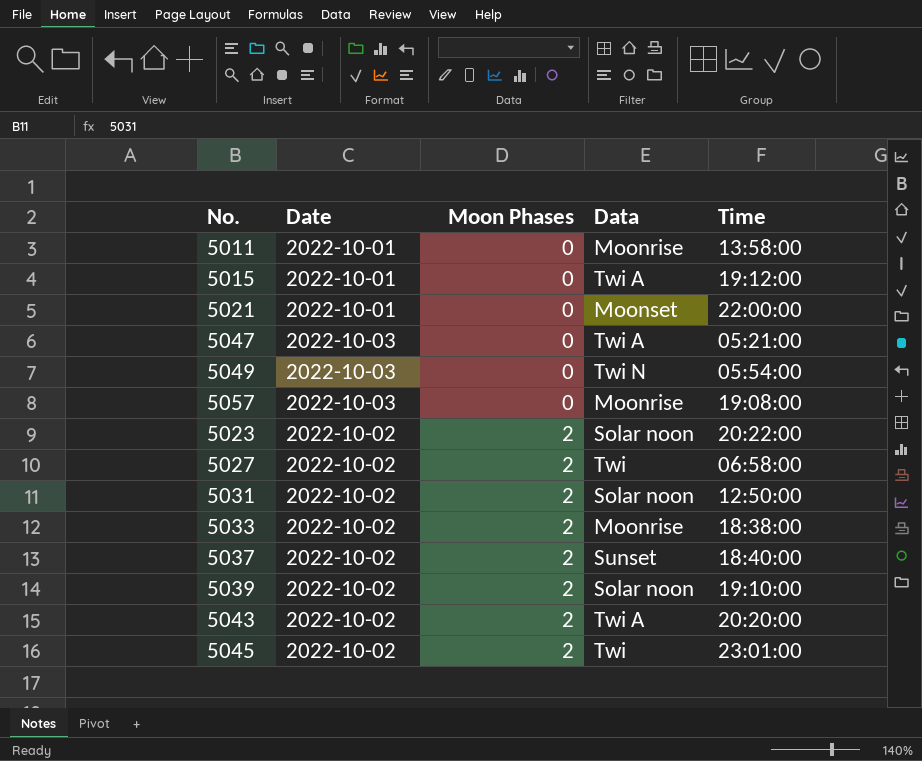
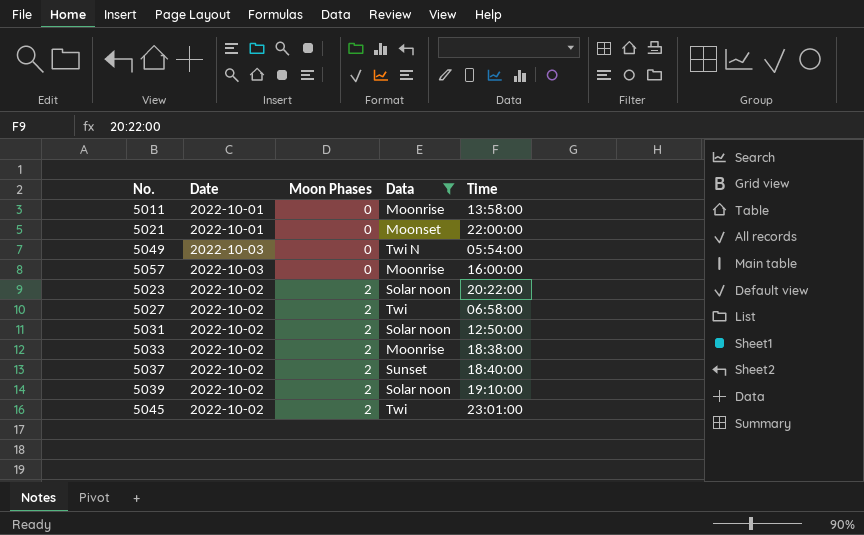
filter: none -> Data != Twi A
5057 | Time: 19:08:00 -> 16:00:00

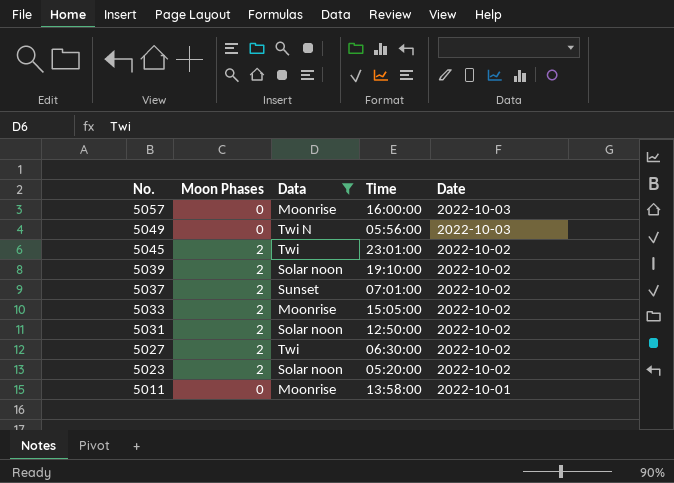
row order: Moon Phases ascending -> No. descending
column Date | position: 2 -> 5
row 5021: 2022-10-01 | 0 | Moonset | 22:00:00 -> none
5049 | Time: 05:54:00 -> 05:56:00
5037 | Time: 18:40:00 -> 07:01:00
5033 | Time: 18:38:00 -> 15:05:00
5027 | Time: 06:58:00 -> 06:30:00
5023 | Time: 20:22:00 -> 05:20:00

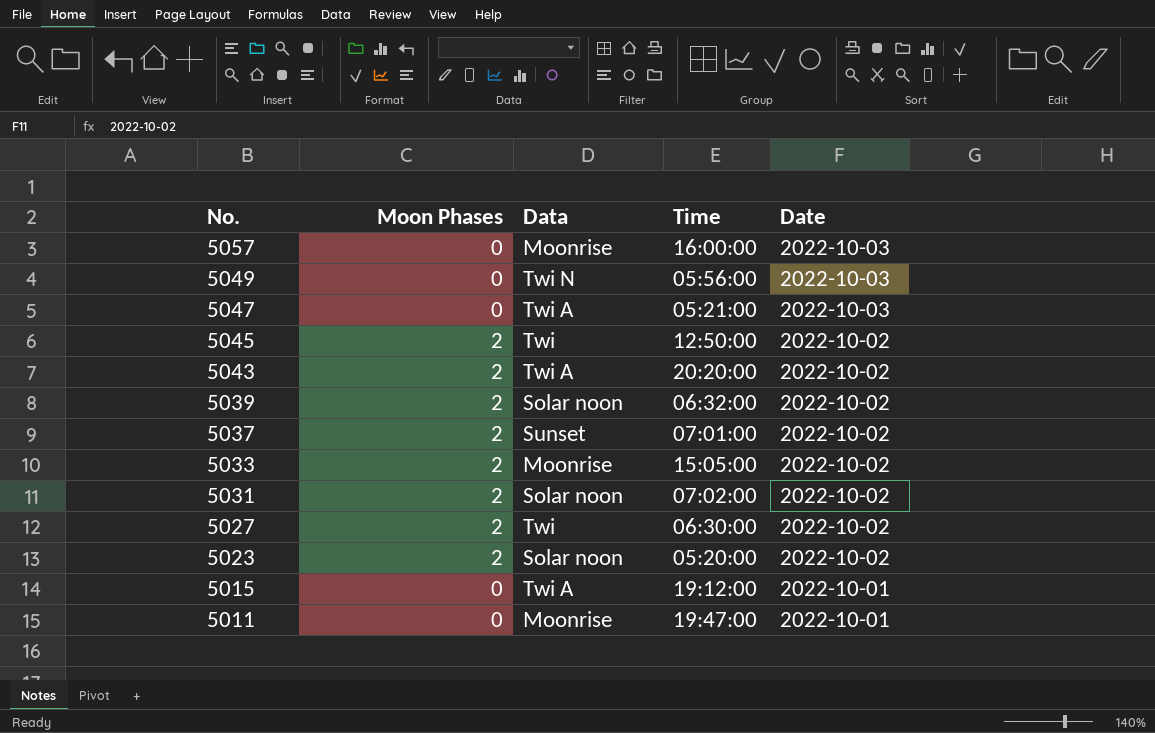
filter: Data != Twi A -> none
5045 | Time: 23:01:00 -> 12:50:00
5039 | Time: 19:10:00 -> 06:32:00
5031 | Time: 12:50:00 -> 07:02:00
5011 | Time: 13:58:00 -> 19:47:00

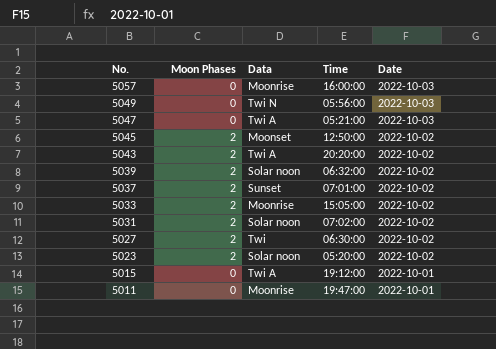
5045 | Data: Twi -> Moonset

